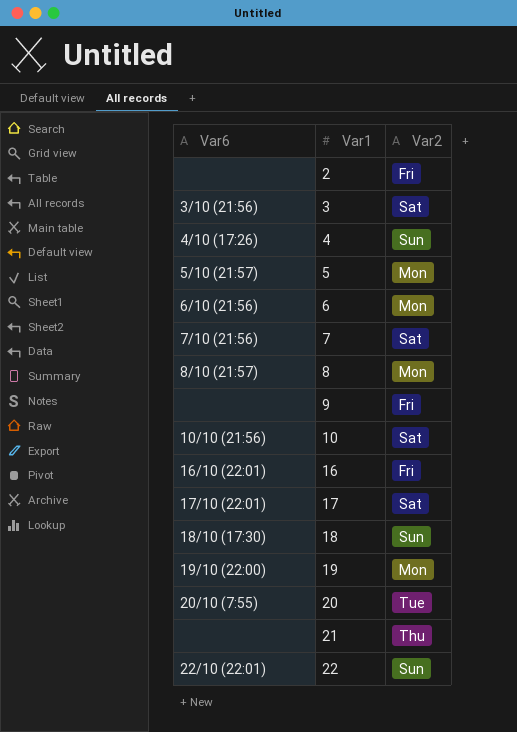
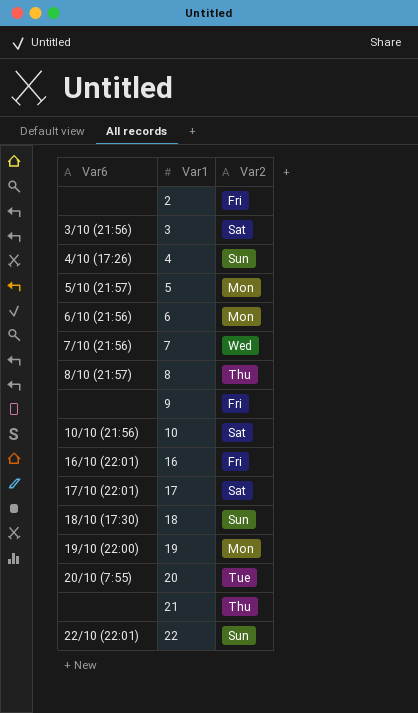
7 | Var2: Sat -> Wed
8 | Var2: Mon -> Thu

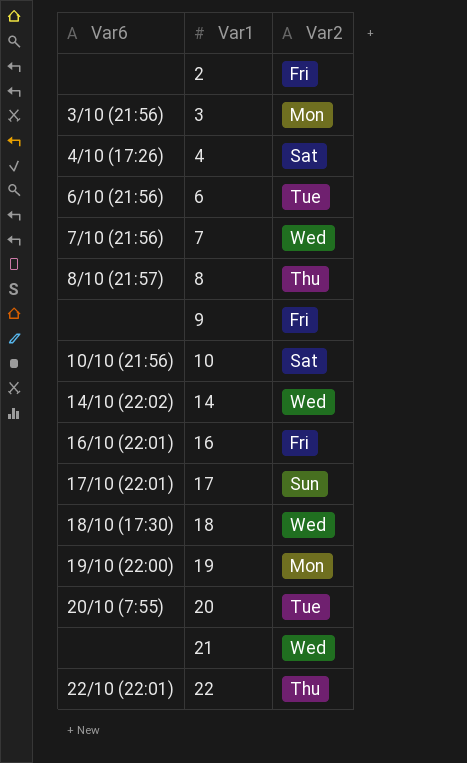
row 5: 5/10 (21:57) | Mon -> none
3 | Var2: Sat -> Mon
4 | Var2: Sun -> Sat
6 | Var2: Mon -> Tue
row 14: none -> 14/10 (22:02) | Wed
17 | Var2: Sat -> Sun
18 | Var2: Sun -> Wed
21 | Var2: Thu -> Wed
22 | Var2: Sun -> Thu

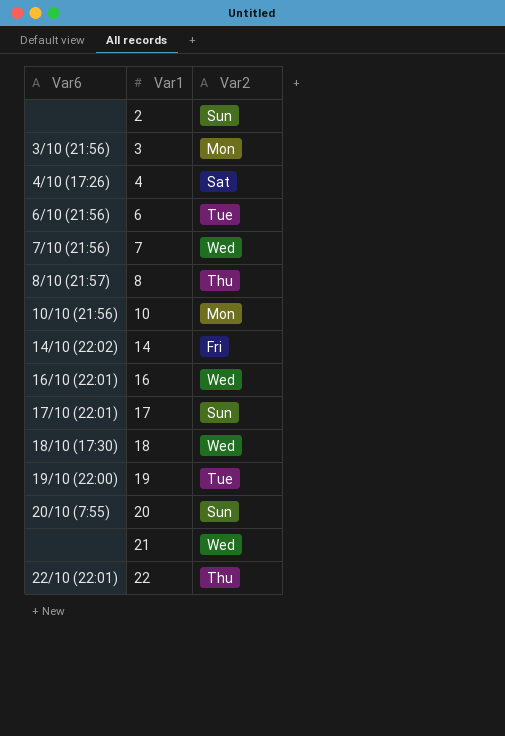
row 9: none | Fri -> none
2 | Var2: Fri -> Sun
10 | Var2: Sat -> Mon
14 | Var2: Wed -> Fri
16 | Var2: Fri -> Wed
19 | Var2: Mon -> Tue
20 | Var2: Tue -> Sun

